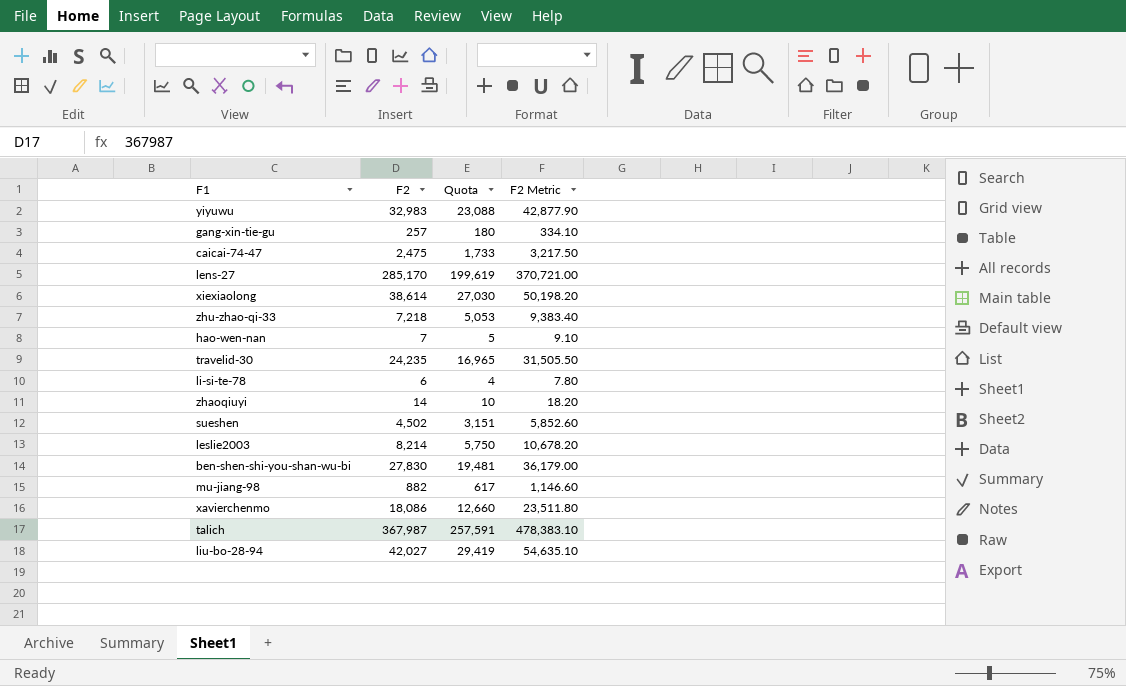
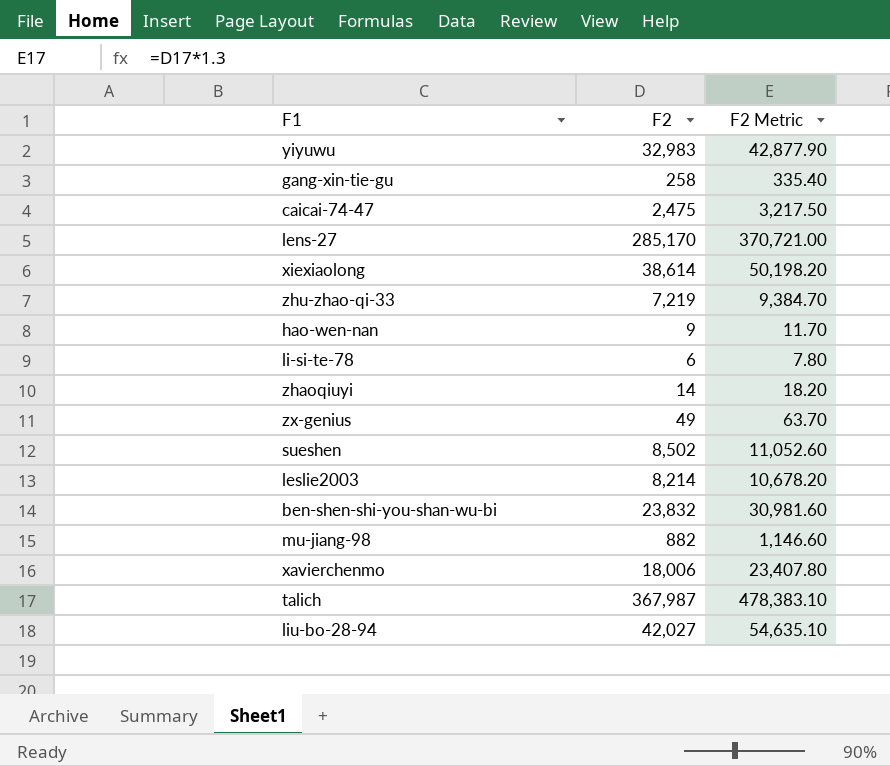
column Quota | formula: [F2] * 0.7 -> none
row travelid-30: 24,235 | 16,965 | 31,505.50 -> none
gang-xin-tie-gu | F2: 257 -> 258
gang-xin-tie-gu | F2 Metric: 334.10 -> 335.40
zhu-zhao-qi-33 | F2: 7,218 -> 7,219
zhu-zhao-qi-33 | F2 Metric: 9,383.40 -> 9,384.70
hao-wen-nan | F2: 7 -> 9
hao-wen-nan | F2 Metric: 9.10 -> 11.70
row zx-genius: none -> 49 | 63.70
sueshen | F2: 4,502 -> 8,502
sueshen | F2 Metric: 5,852.60 -> 11,052.60
ben-shen-shi-you-shan-wu-bi | F2: 27,830 -> 23,832
ben-shen-shi-you-shan-wu-bi | F2 Metric: 36,179.00 -> 30,981.60
xavierchenmo | F2: 18,086 -> 18,006
xavierchenmo | F2 Metric: 23,511.80 -> 23,407.80

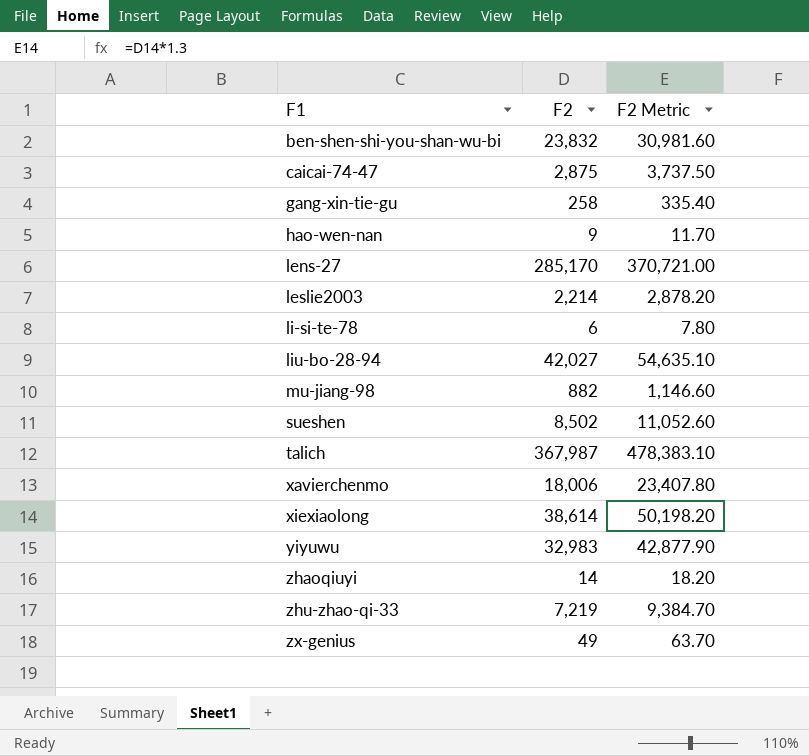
row order: none -> F1 ascending
caicai-74-47 | F2: 2,475 -> 2,875
caicai-74-47 | F2 Metric: 3,217.50 -> 3,737.50
leslie2003 | F2: 8,214 -> 2,214
leslie2003 | F2 Metric: 10,678.20 -> 2,878.20

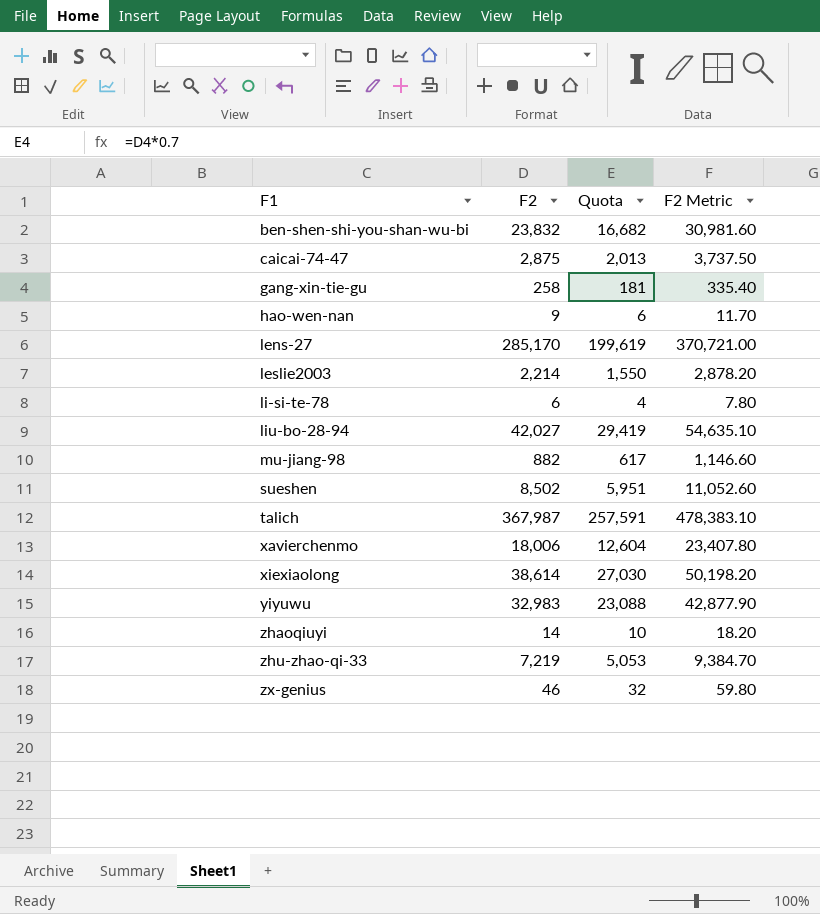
column Quota | formula: none -> [F2] * 0.7
zx-genius | F2: 49 -> 46
zx-genius | F2 Metric: 63.70 -> 59.80

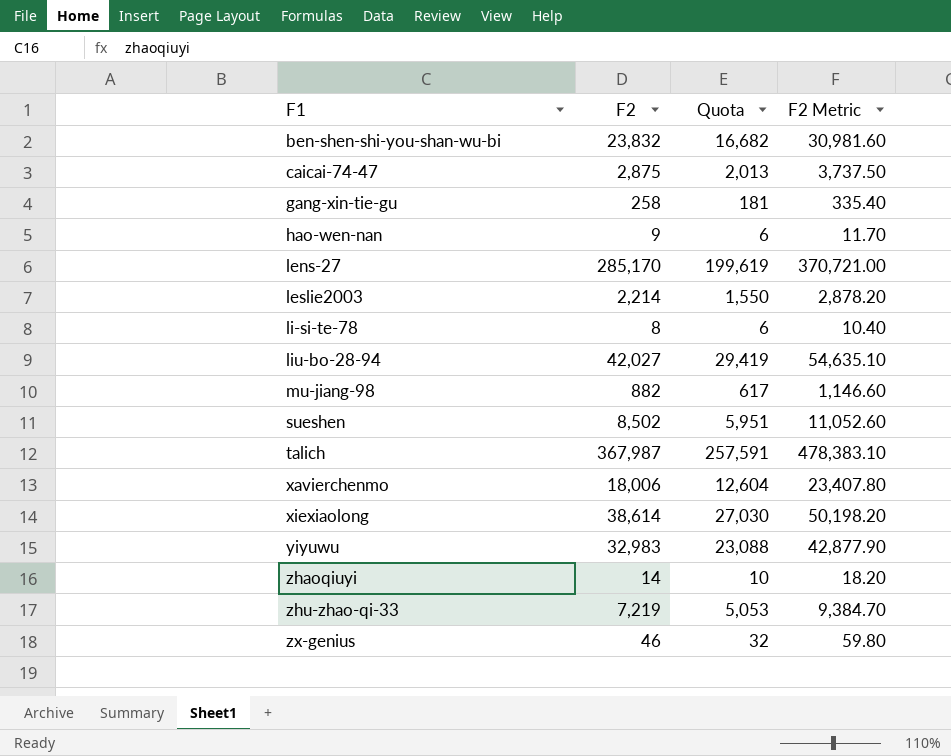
li-si-te-78 | F2: 6 -> 8
li-si-te-78 | Quota: 4 -> 6
li-si-te-78 | F2 Metric: 7.80 -> 10.40

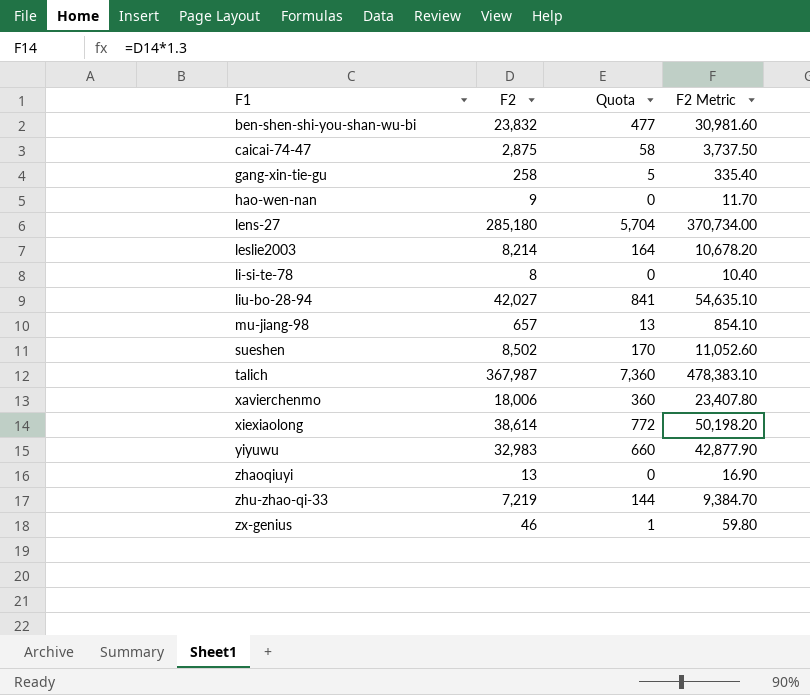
column Quota | formula: [F2] * 0.7 -> [F2] * 0.02
lens-27 | F2: 285,170 -> 285,180
lens-27 | F2 Metric: 370,721.00 -> 370,734.00
leslie2003 | F2: 2,214 -> 8,214
leslie2003 | F2 Metric: 2,878.20 -> 10,678.20
mu-jiang-98 | F2: 882 -> 657
mu-jiang-98 | F2 Metric: 1,146.60 -> 854.10
zhaoqiuyi | F2: 14 -> 13
zhaoqiuyi | F2 Metric: 18.20 -> 16.90

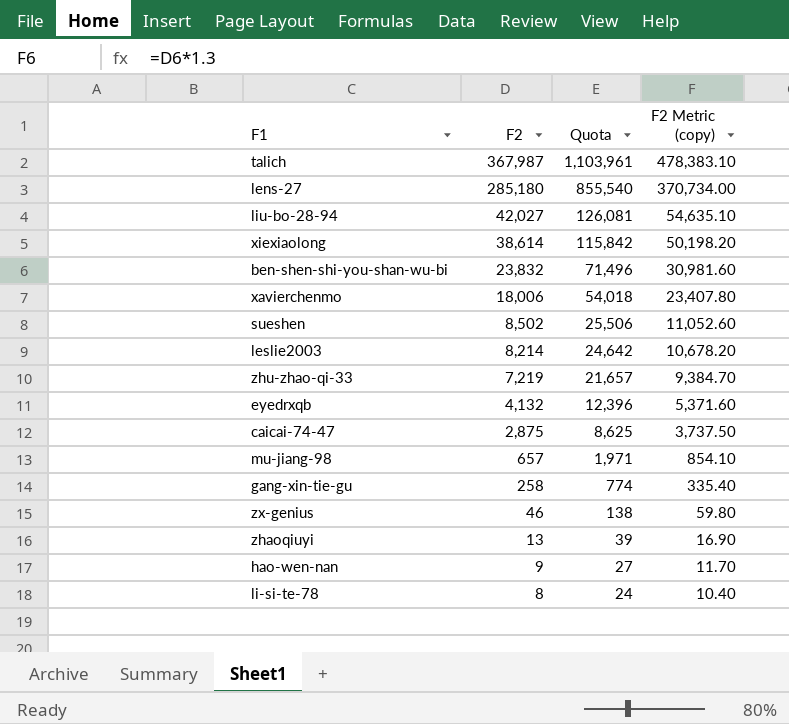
row order: F1 ascending -> F2 descending
column Quota | formula: [F2] * 0.02 -> [F2] * 3
column name: F2 Metric -> F2 Metric (copy)
row yiyuwu: 32,983 | 660 | 42,877.90 -> none
row eyedrxqb: none -> 4,132 | 12,396 | 5,371.60

